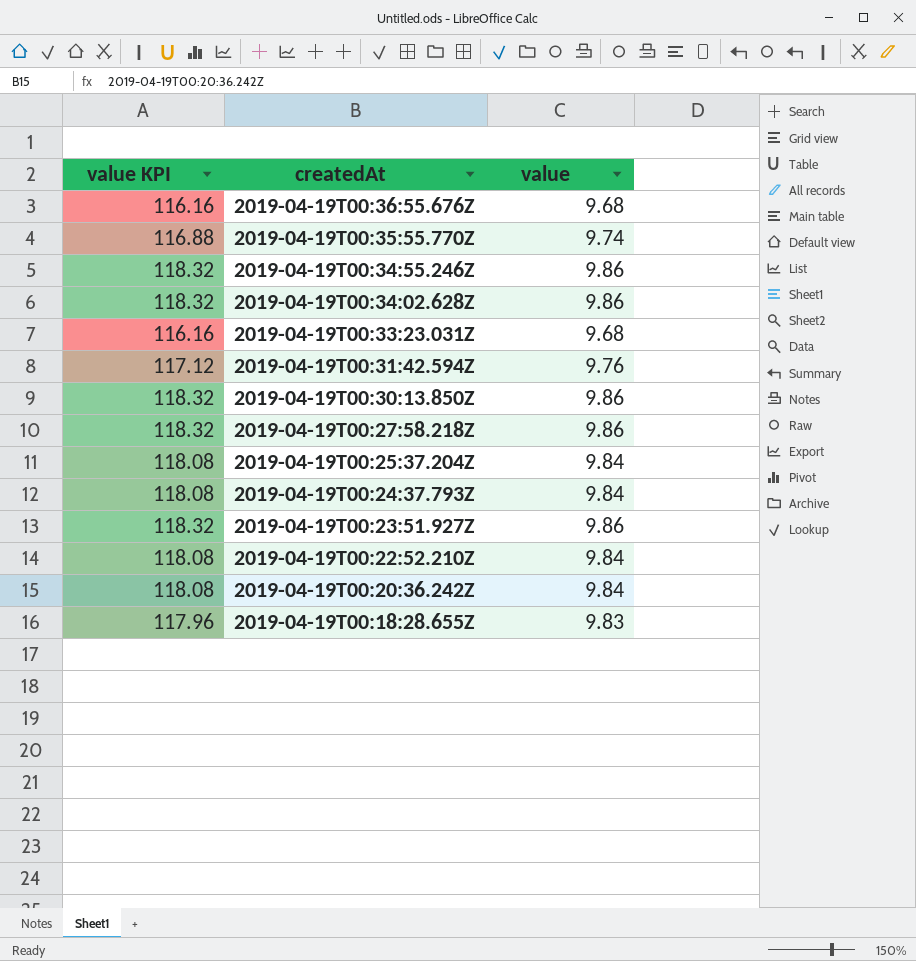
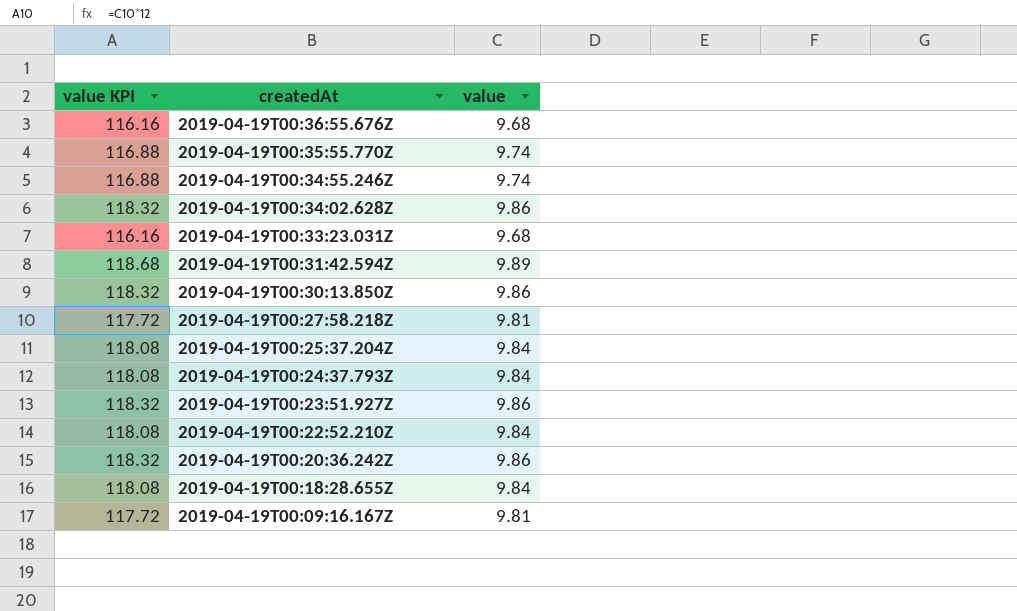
2019-04-19T00:34:55.246Z | value KPI: 118.32 -> 116.88
2019-04-19T00:34:55.246Z | value: 9.86 -> 9.74
2019-04-19T00:31:42.594Z | value KPI: 117.12 -> 118.68
2019-04-19T00:31:42.594Z | value: 9.76 -> 9.89
2019-04-19T00:27:58.218Z | value KPI: 118.32 -> 117.72
2019-04-19T00:27:58.218Z | value: 9.86 -> 9.81
2019-04-19T00:20:36.242Z | value KPI: 118.08 -> 118.32
2019-04-19T00:20:36.242Z | value: 9.84 -> 9.86
2019-04-19T00:18:28.655Z | value KPI: 117.96 -> 118.08
2019-04-19T00:18:28.655Z | value: 9.83 -> 9.84
row 2019-04-19T00:09:16.167Z: none -> 117.72 | 9.81

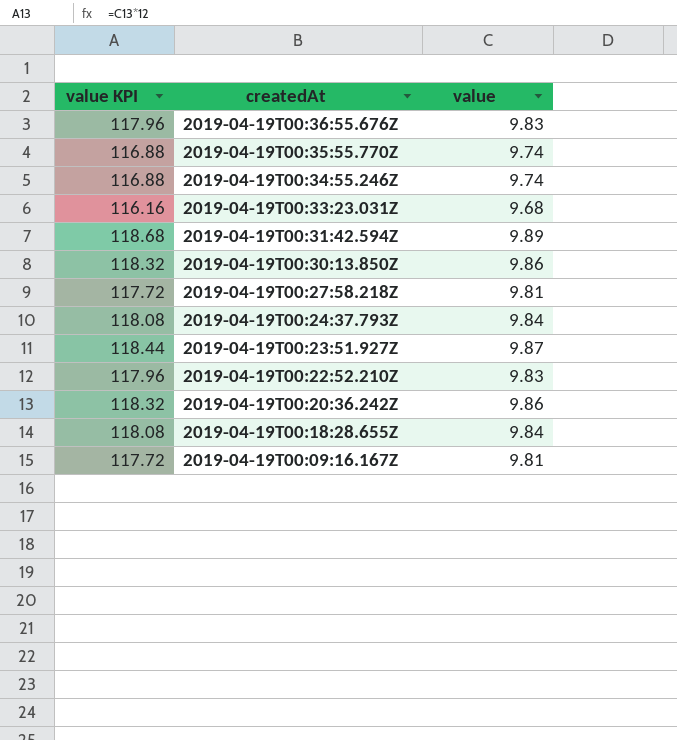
row 2019-04-19T00:34:02.628Z: 118.32 | 9.86 -> none
row 2019-04-19T00:25:37.204Z: 118.08 | 9.84 -> none
2019-04-19T00:36:55.676Z | value KPI: 116.16 -> 117.96
2019-04-19T00:36:55.676Z | value: 9.68 -> 9.83
2019-04-19T00:23:51.927Z | value KPI: 118.32 -> 118.44
2019-04-19T00:23:51.927Z | value: 9.86 -> 9.87
2019-04-19T00:22:52.210Z | value KPI: 118.08 -> 117.96
2019-04-19T00:22:52.210Z | value: 9.84 -> 9.83

